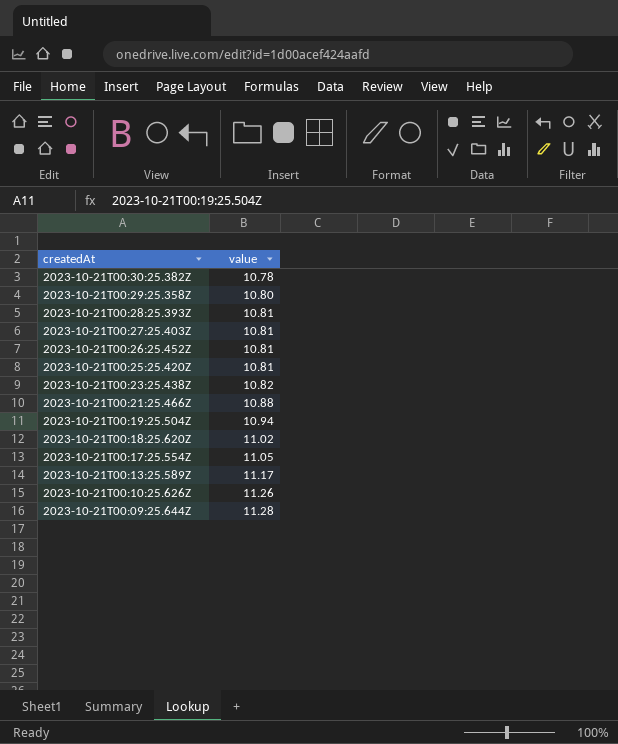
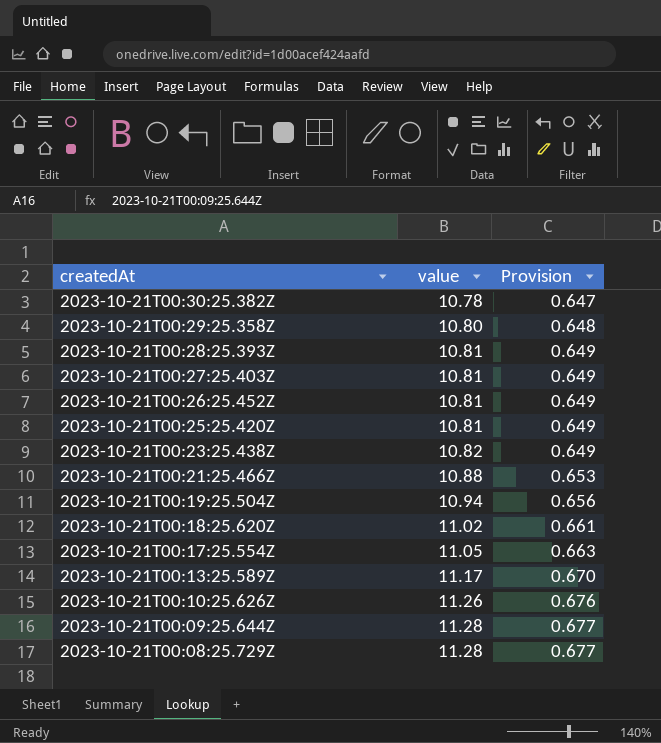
column Provision | formula: none -> [value] * 0.06
row 2023-10-21T00:08:25.729Z: none -> 11.28 | 0.677

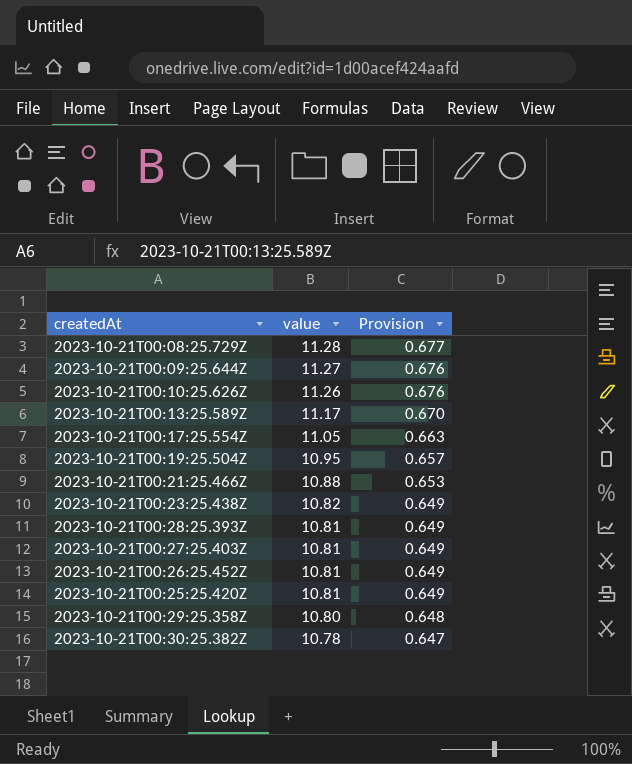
row order: createdAt descending -> value descending
row 2023-10-21T00:18:25.620Z: 11.02 | 0.661 -> none
2023-10-21T00:09:25.644Z | value: 11.28 -> 11.27
2023-10-21T00:09:25.644Z | Provision: 0.677 -> 0.676
2023-10-21T00:19:25.504Z | value: 10.94 -> 10.95
2023-10-21T00:19:25.504Z | Provision: 0.656 -> 0.657

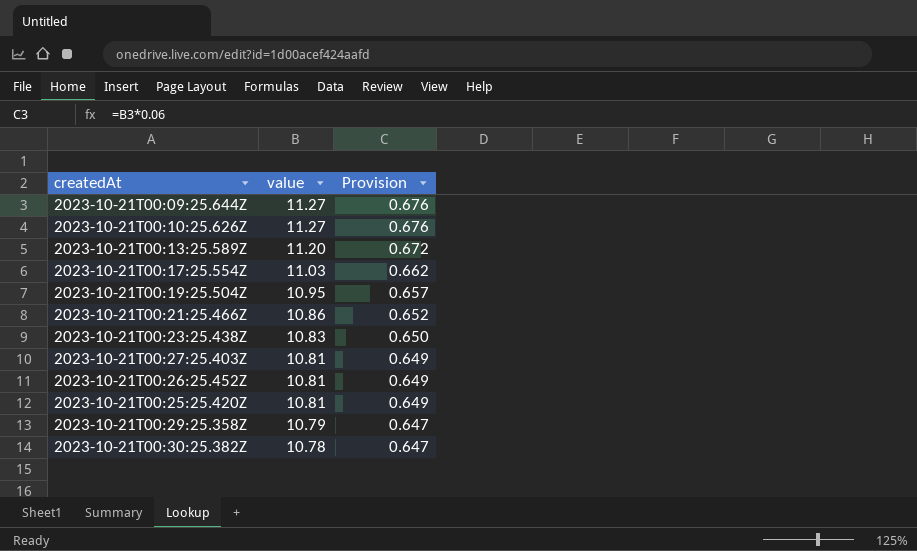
row 2023-10-21T00:08:25.729Z: 11.28 | 0.677 -> none
row 2023-10-21T00:28:25.393Z: 10.81 | 0.649 -> none
2023-10-21T00:10:25.626Z | value: 11.26 -> 11.27
2023-10-21T00:13:25.589Z | value: 11.17 -> 11.20
2023-10-21T00:13:25.589Z | Provision: 0.670 -> 0.672
2023-10-21T00:17:25.554Z | value: 11.05 -> 11.03
2023-10-21T00:17:25.554Z | Provision: 0.663 -> 0.662
2023-10-21T00:21:25.466Z | value: 10.88 -> 10.86
2023-10-21T00:21:25.466Z | Provision: 0.653 -> 0.652
2023-10-21T00:23:25.438Z | value: 10.82 -> 10.83
2023-10-21T00:23:25.438Z | Provision: 0.649 -> 0.650
2023-10-21T00:29:25.358Z | value: 10.80 -> 10.79
2023-10-21T00:29:25.358Z | Provision: 0.648 -> 0.647

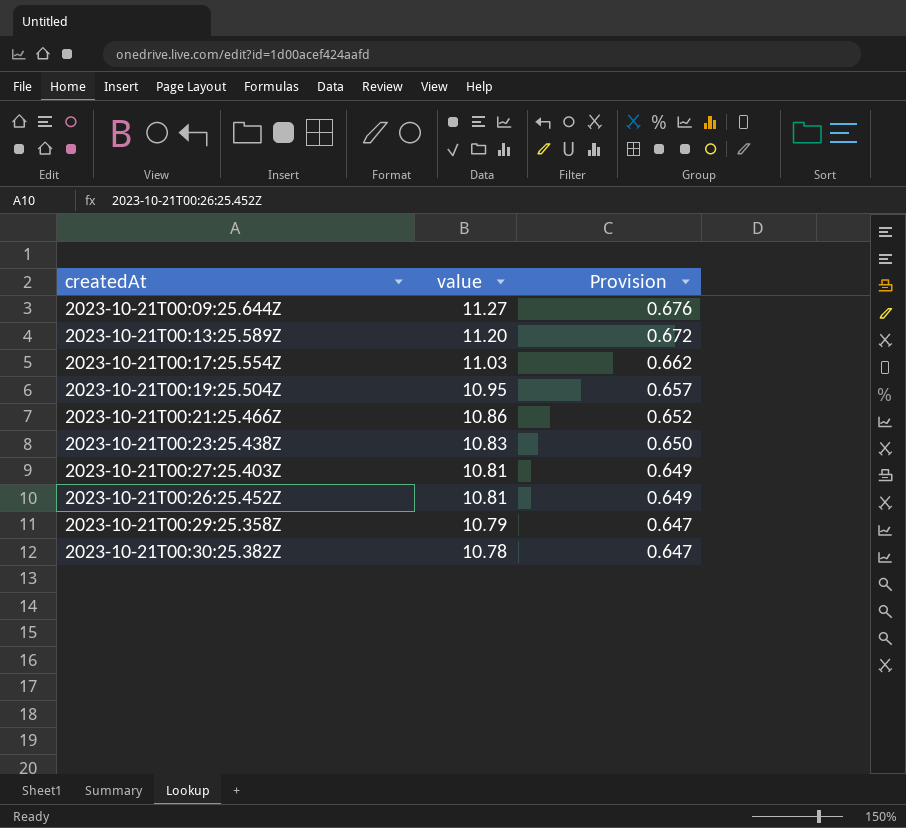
row 2023-10-21T00:10:25.626Z: 11.27 | 0.676 -> none
row 2023-10-21T00:25:25.420Z: 10.81 | 0.649 -> none

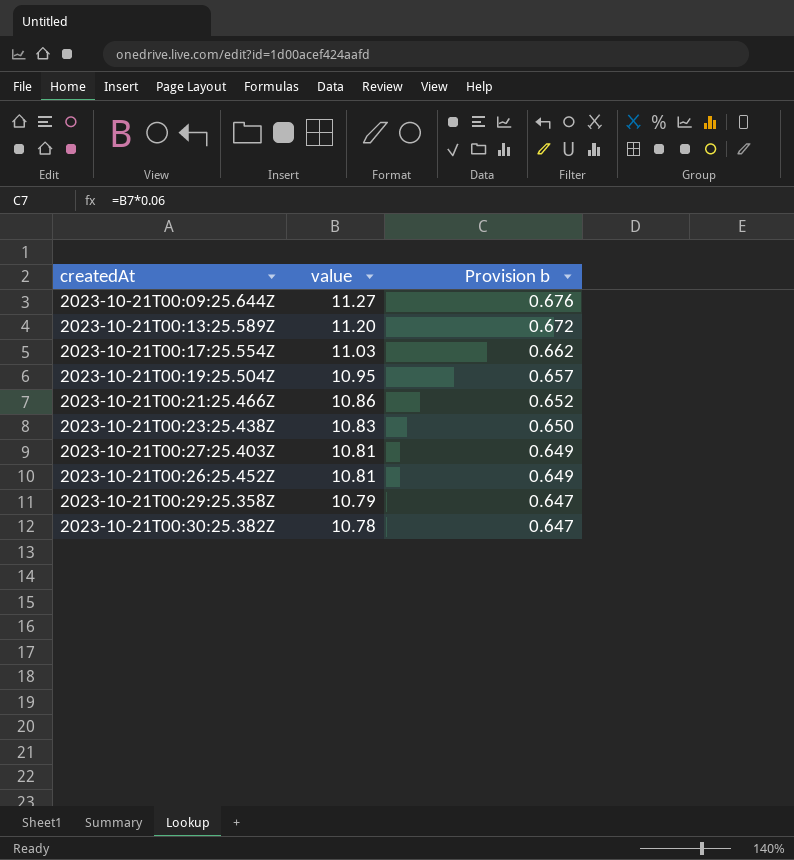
column name: Provision -> Provision b

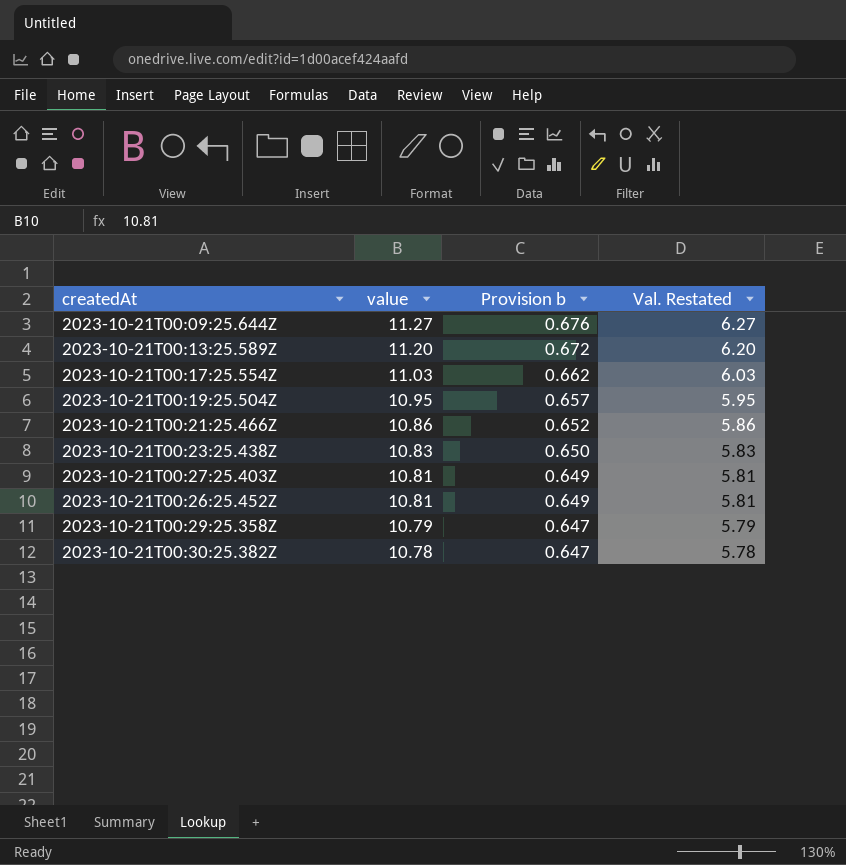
column Val. Restated | formula: none -> [value] - 5

